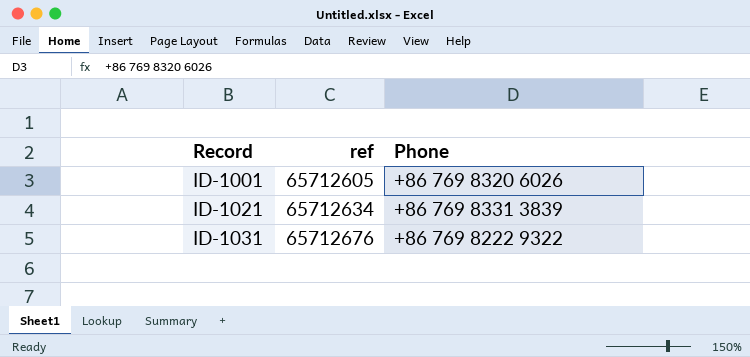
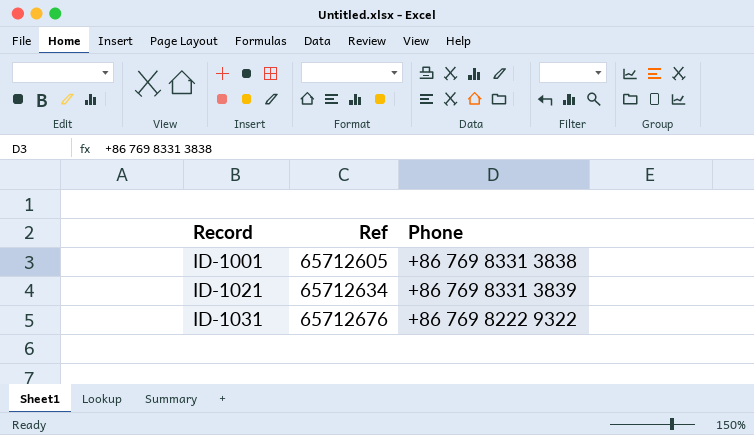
column name: ref -> Ref
ID-1001 | Phone: +86 769 8320 6026 -> +86 769 8331 3838

